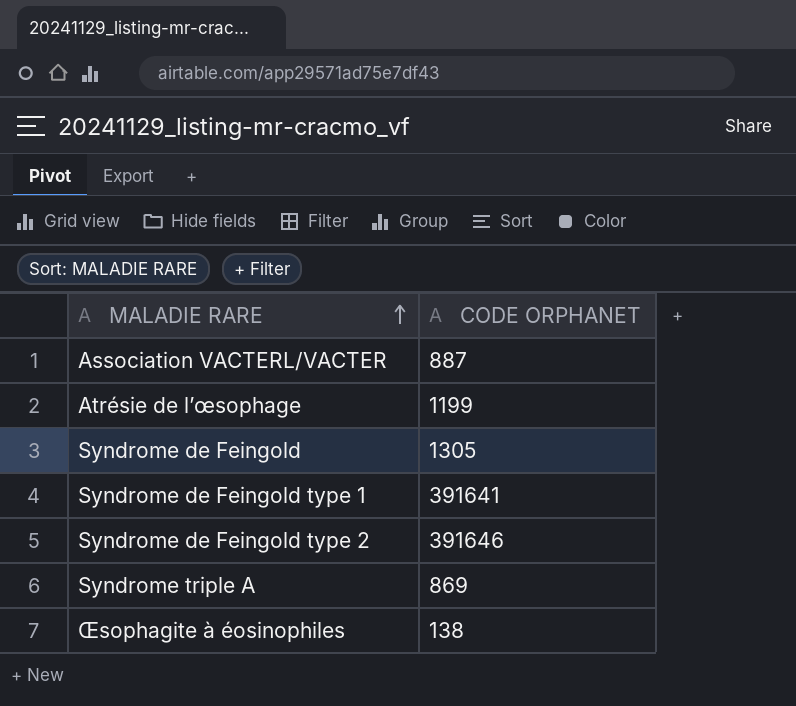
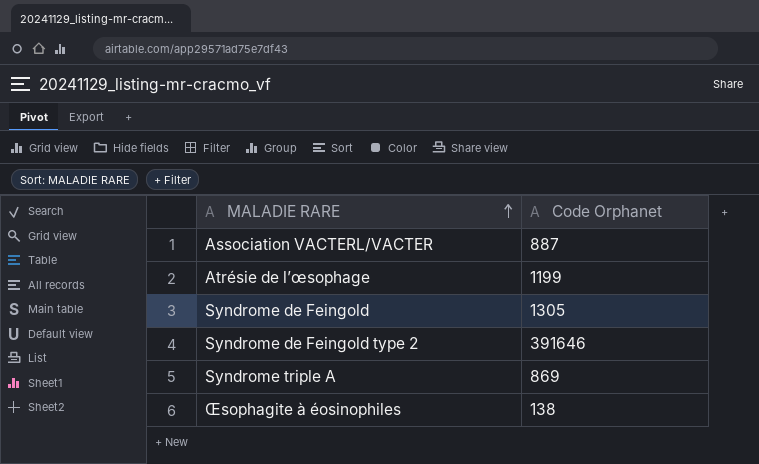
column name: CODE ORPHANET -> Code Orphanet
row Syndrome de Feingold type 1: 391641 -> none

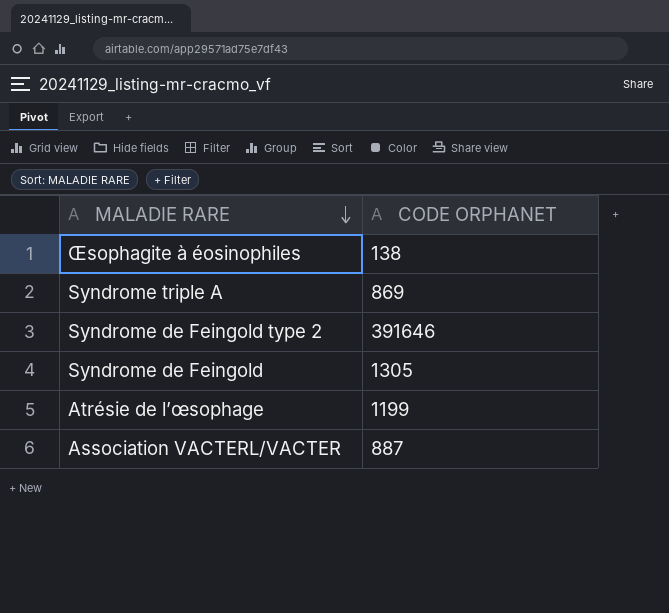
row order: MALADIE RARE ascending -> MALADIE RARE descending
column name: Code Orphanet -> CODE ORPHANET

